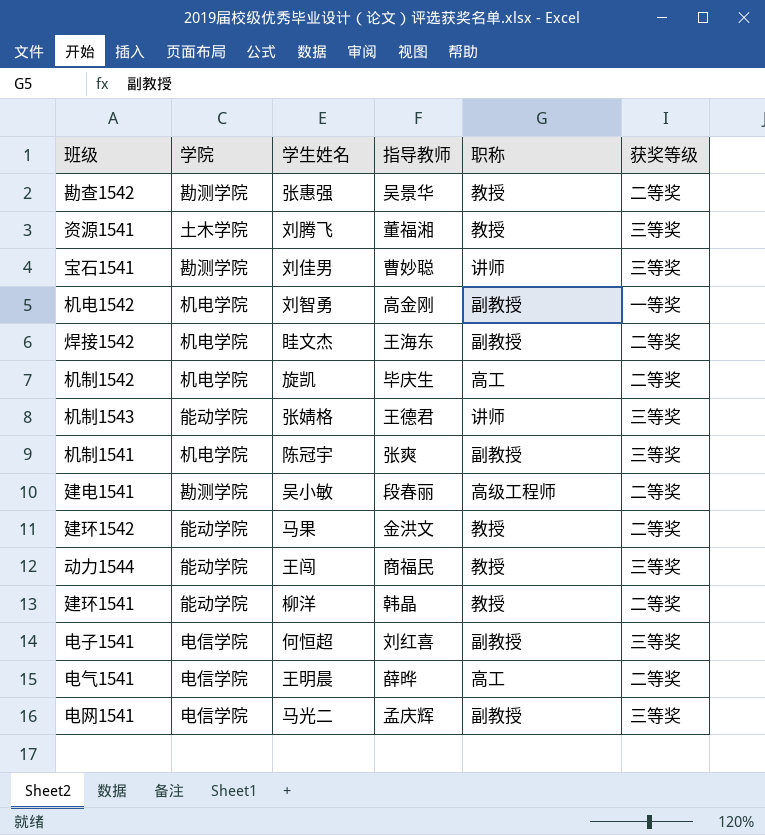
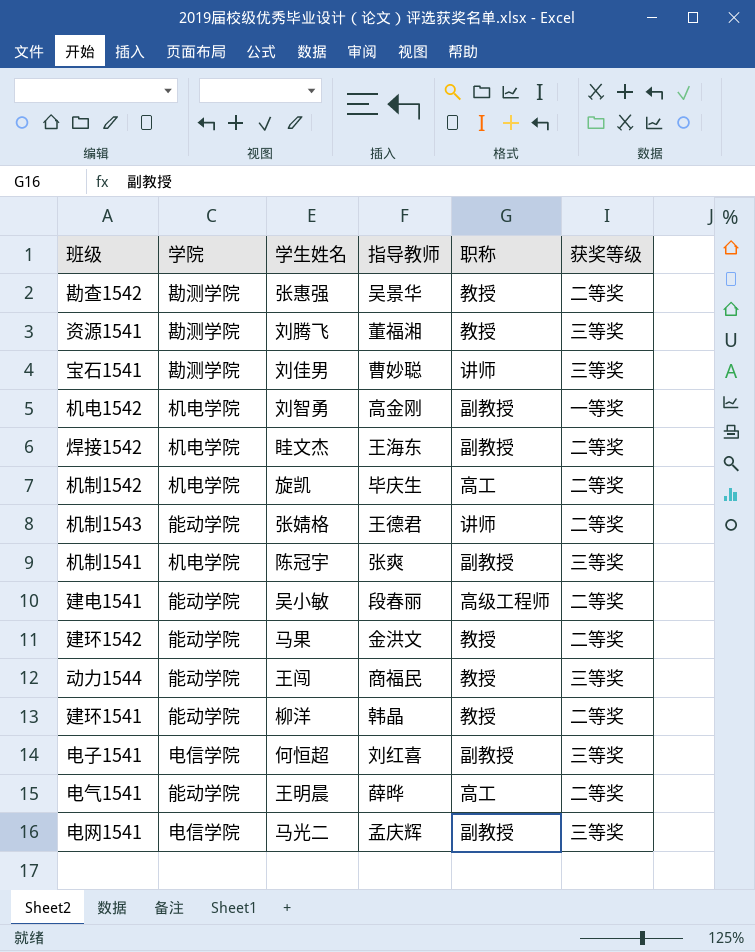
资源1541 | 学院: 土木学院 -> 勘测学院
机制1543 | 获奖等级: 三等奖 -> 二等奖
建电1541 | 学院: 勘测学院 -> 能动学院
电气1541 | 学院: 电信学院 -> 能动学院

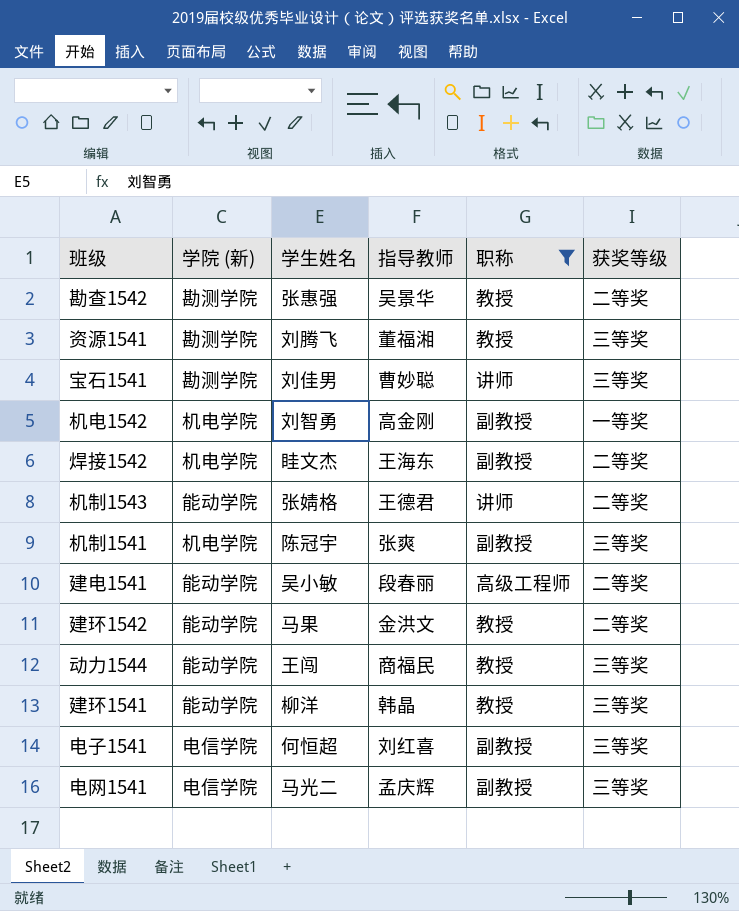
filter: none -> 职称 != 高工
column name: 学院 -> 学院 (新)
建环1541 | 获奖等级: 二等奖 -> 三等奖

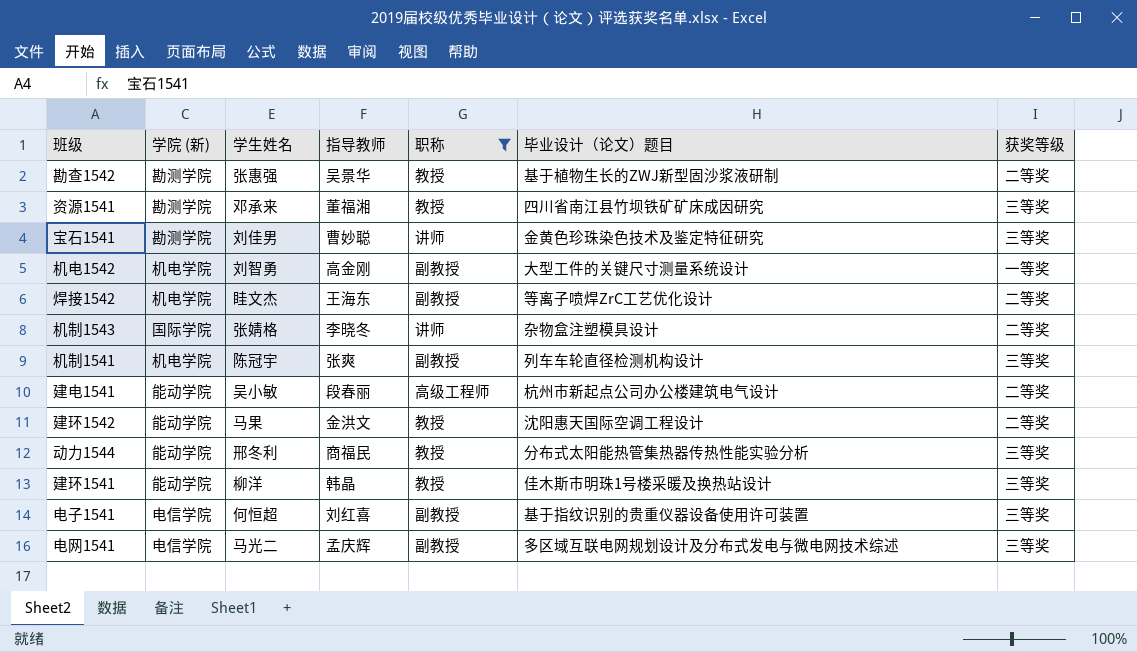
column 毕业设计（论文）题目 | position: none -> 6
资源1541 | 学生姓名: 刘腾飞 -> 邓承来
机制1543 | 学院 (新): 能动学院 -> 国际学院
机制1543 | 指导教师: 王德君 -> 李晓冬
动力1544 | 学生姓名: 王闯 -> 邢冬利

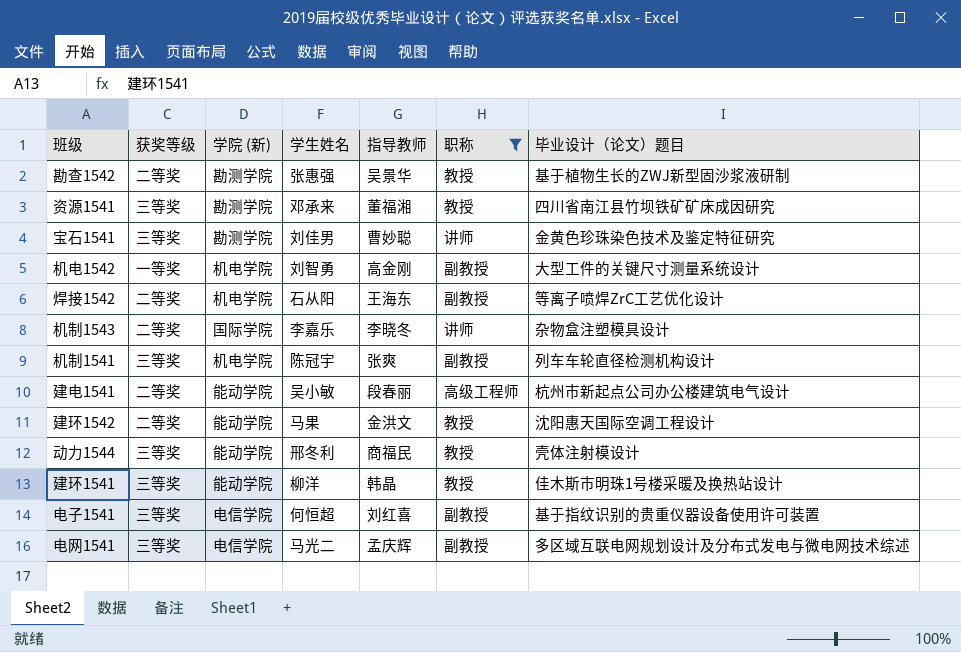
column 获奖等级 | position: 7 -> 2
焊接1542 | 学生姓名: 眭文杰 -> 石从阳
机制1543 | 学生姓名: 张婧格 -> 李嘉乐
动力1544 | 毕业设计（论文）题目: 分布式太阳能热管集热器传热性能实验分析 -> 壳体注射模设计

